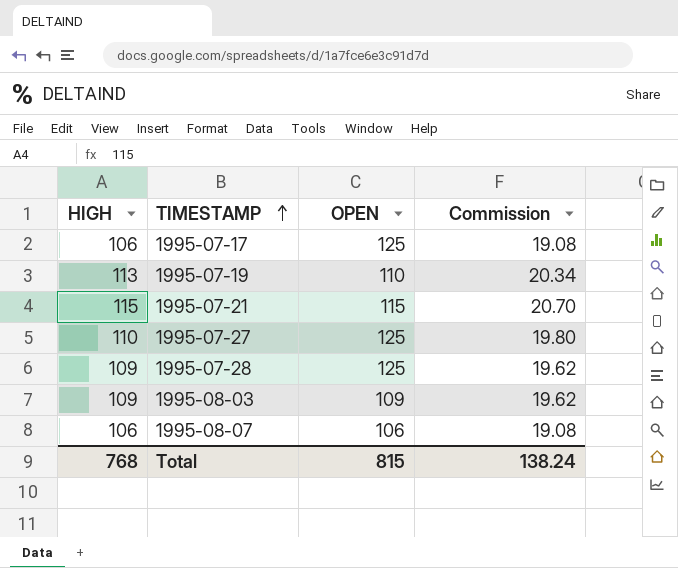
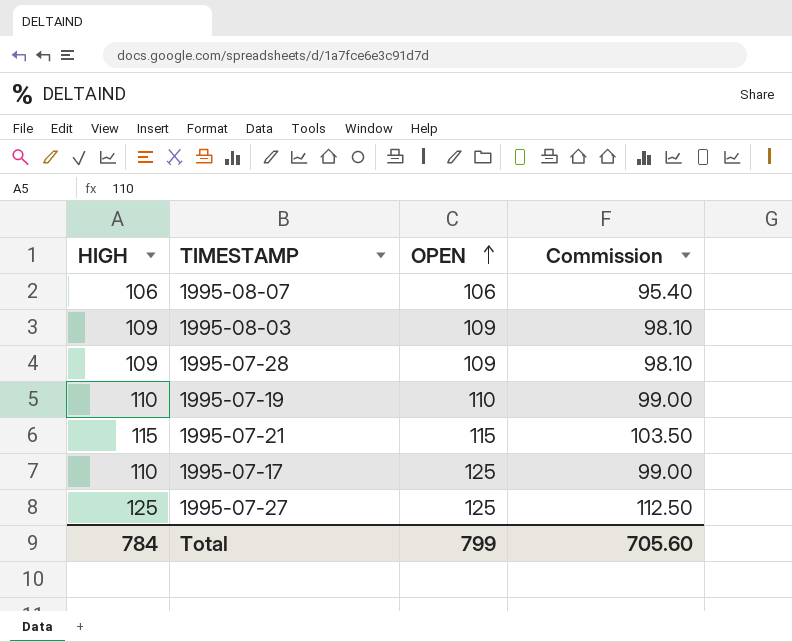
row order: TIMESTAMP ascending -> OPEN ascending
column Commission | formula: [HIGH] * 0.18 -> [HIGH] * 0.9
1995-07-28 | OPEN: 125 -> 109
1995-07-19 | HIGH: 113 -> 110
1995-07-17 | HIGH: 106 -> 110
1995-07-27 | HIGH: 110 -> 125
Total | HIGH: 768 -> 784
Total | OPEN: 815 -> 799
Total | Commission: 138.24 -> 705.60

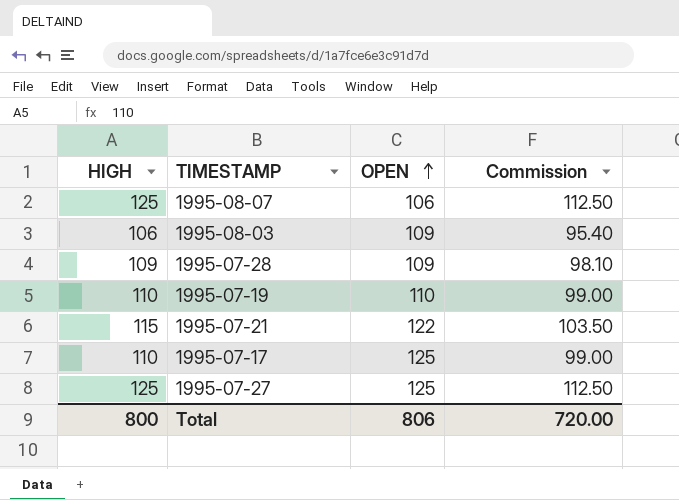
1995-08-07 | HIGH: 106 -> 125
1995-08-07 | Commission: 95.40 -> 112.50
1995-08-03 | HIGH: 109 -> 106
1995-08-03 | Commission: 98.10 -> 95.40
1995-07-21 | OPEN: 115 -> 122
Total | HIGH: 784 -> 800
Total | OPEN: 799 -> 806
Total | Commission: 705.60 -> 720.00

